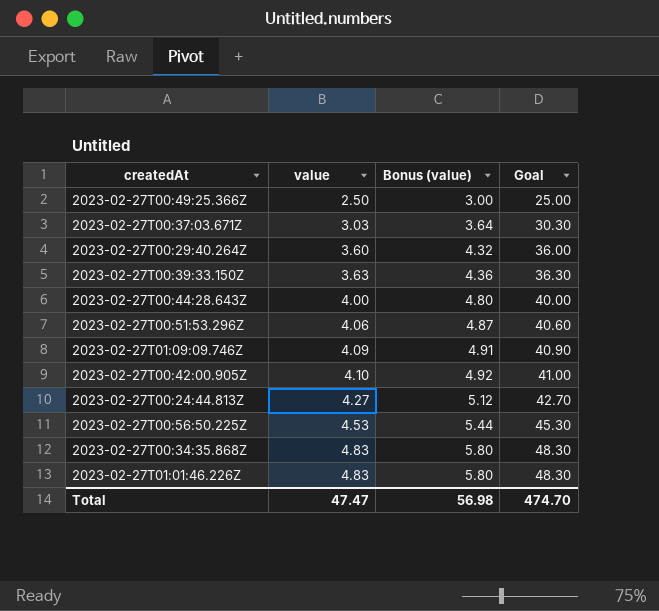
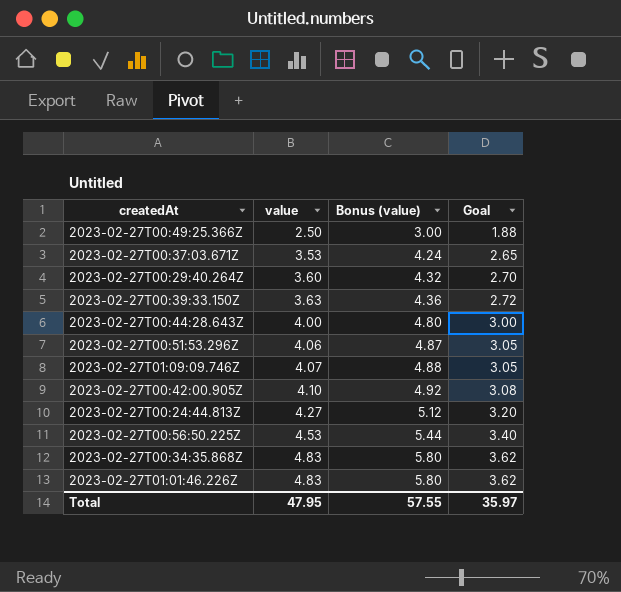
column Goal | formula: [value] * 10 -> [value] * 0.75
2023-02-27T00:37:03.671Z | value: 3.03 -> 3.53
2023-02-27T00:37:03.671Z | Bonus (value): 3.64 -> 4.24
2023-02-27T01:09:09.746Z | value: 4.09 -> 4.07
2023-02-27T01:09:09.746Z | Bonus (value): 4.91 -> 4.88
Total | value: 47.47 -> 47.95
Total | Bonus (value): 56.98 -> 57.55
Total | Goal: 474.70 -> 35.97

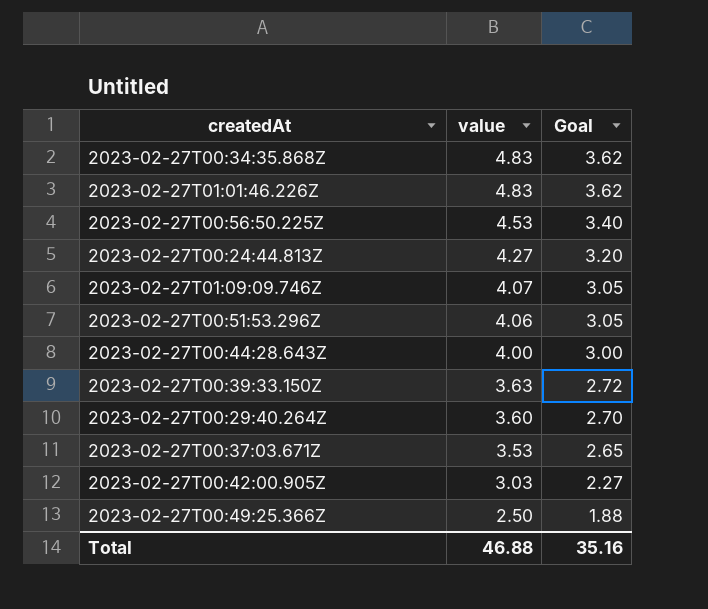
row order: value ascending -> value descending
column Bonus (value) | formula: [value] * 1.2 -> none
2023-02-27T00:42:00.905Z | value: 4.10 -> 3.03
2023-02-27T00:42:00.905Z | Goal: 3.08 -> 2.27
Total | value: 47.95 -> 46.88
Total | Goal: 35.97 -> 35.16

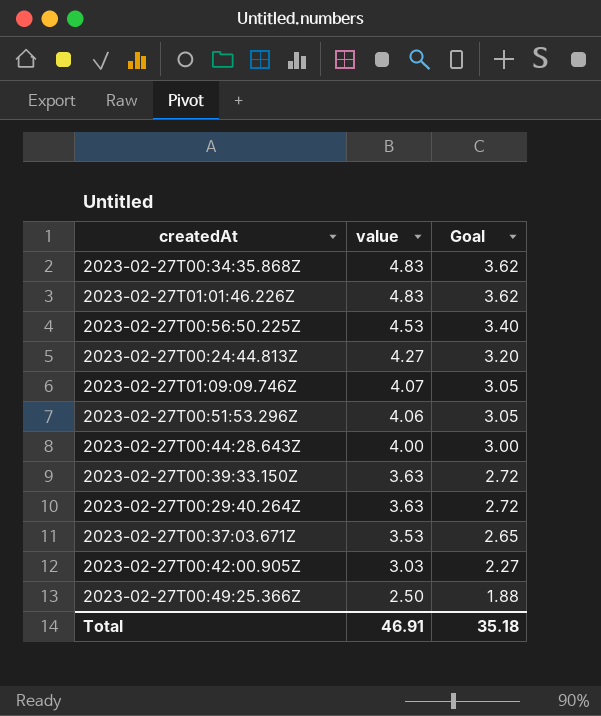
2023-02-27T00:29:40.264Z | value: 3.60 -> 3.63
2023-02-27T00:29:40.264Z | Goal: 2.70 -> 2.72
Total | value: 46.88 -> 46.91
Total | Goal: 35.16 -> 35.18

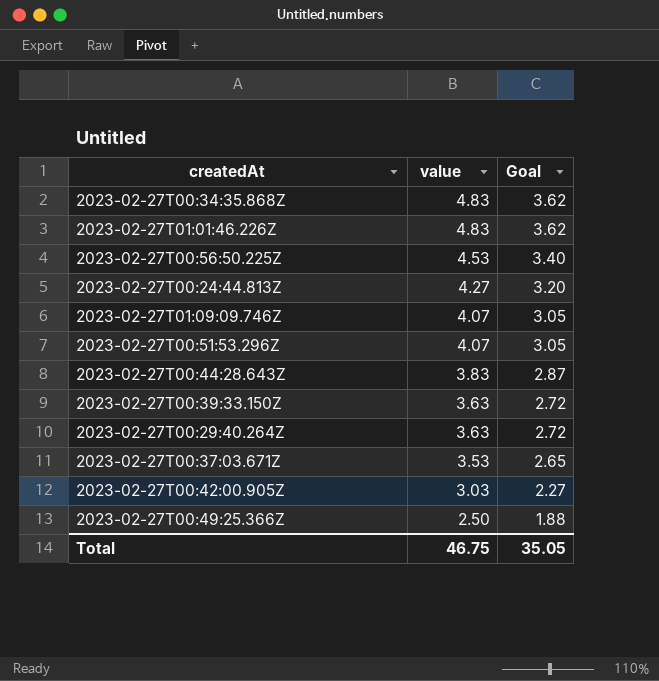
2023-02-27T00:51:53.296Z | value: 4.06 -> 4.07
2023-02-27T00:44:28.643Z | value: 4.00 -> 3.83
2023-02-27T00:44:28.643Z | Goal: 3.00 -> 2.87
Total | value: 46.91 -> 46.75
Total | Goal: 35.18 -> 35.05

